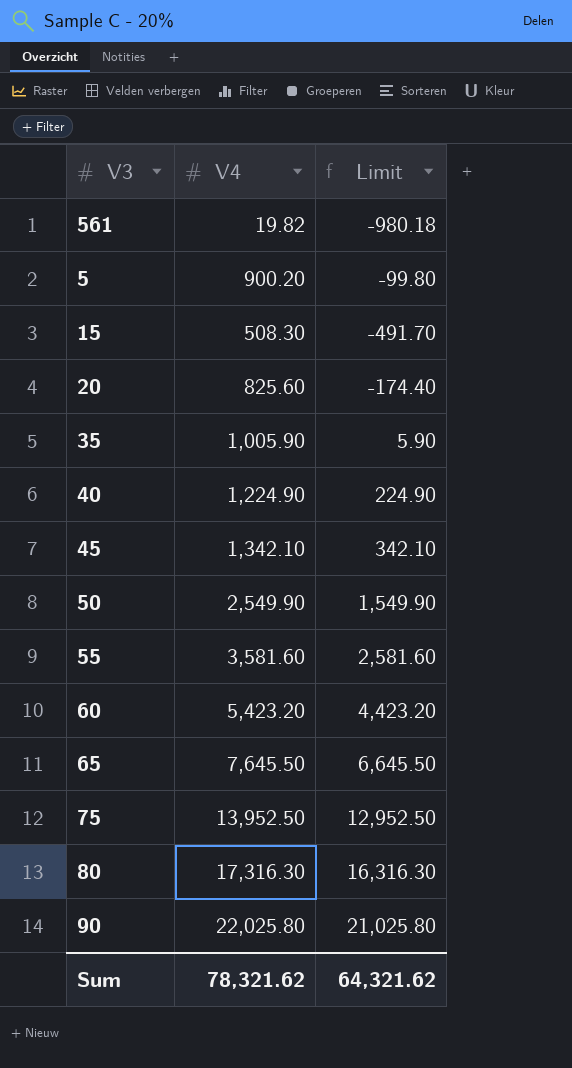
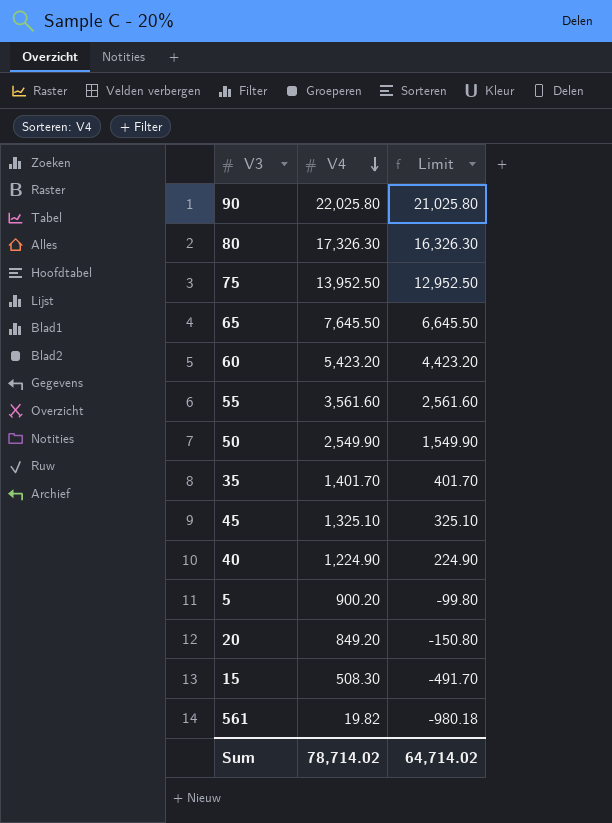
row order: none -> V4 descending
80 | V4: 17,316.30 -> 17,326.30
80 | Limit: 16,316.30 -> 16,326.30
55 | V4: 3,581.60 -> 3,561.60
55 | Limit: 2,581.60 -> 2,561.60
35 | V4: 1,005.90 -> 1,401.70
35 | Limit: 5.90 -> 401.70
45 | V4: 1,342.10 -> 1,325.10
45 | Limit: 342.10 -> 325.10
20 | V4: 825.60 -> 849.20
20 | Limit: -174.40 -> -150.80
Sum | V4: 78,321.62 -> 78,714.02
Sum | Limit: 64,321.62 -> 64,714.02

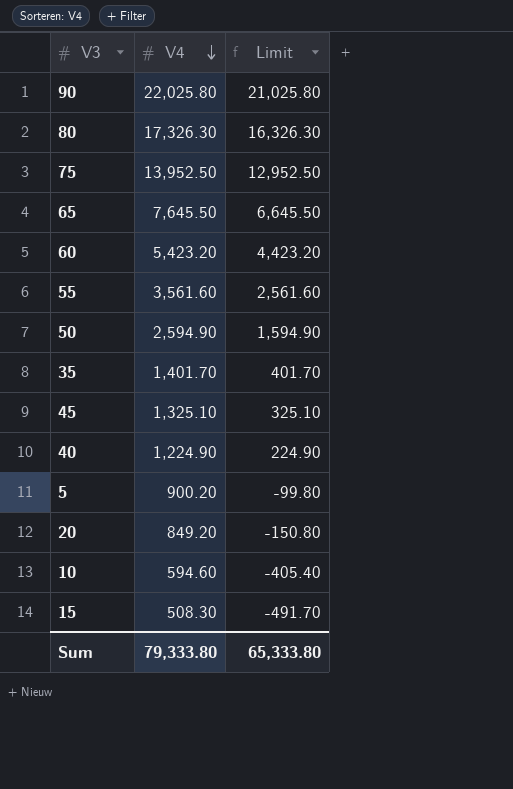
row 561: 19.82 | -980.18 -> none
50 | V4: 2,549.90 -> 2,594.90
50 | Limit: 1,549.90 -> 1,594.90
row 10: none -> 594.60 | -405.40
Sum | V4: 78,714.02 -> 79,333.80
Sum | Limit: 64,714.02 -> 65,333.80

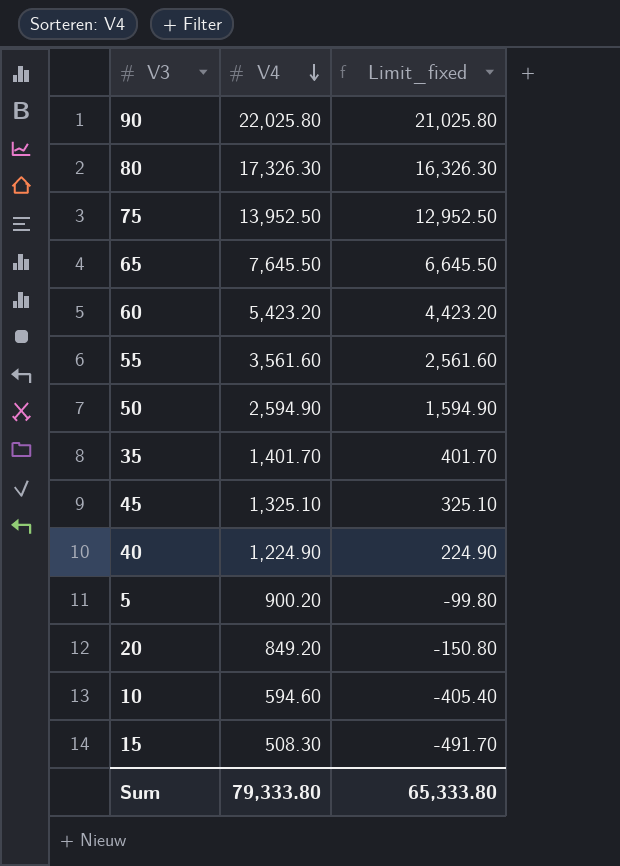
column name: Limit -> Limit_fixed

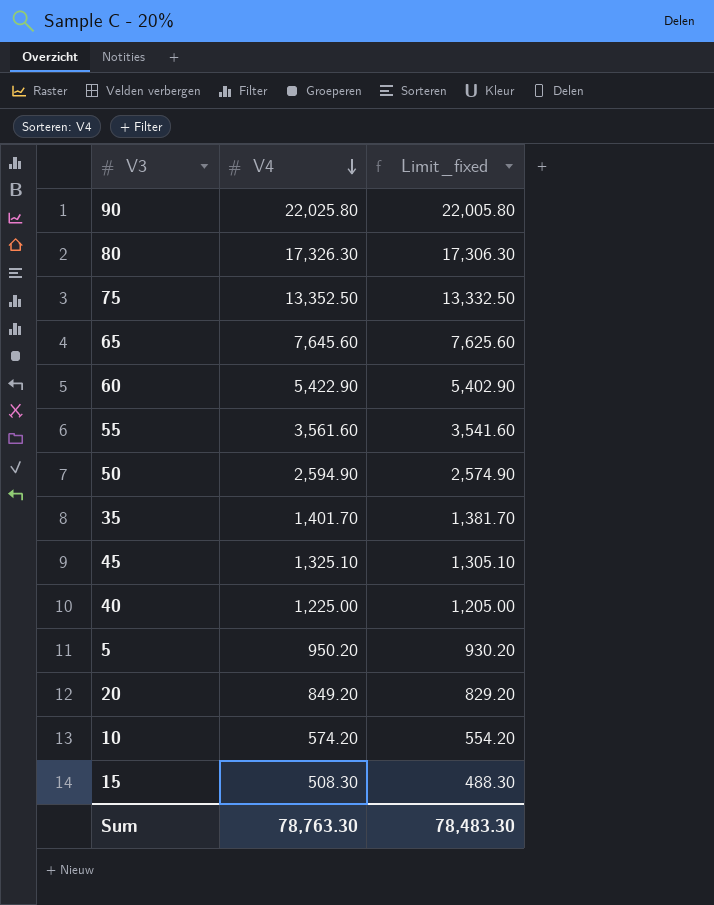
column Limit_fixed | formula: [V4] - 1000 -> [V4] - 20
75 | V4: 13,952.50 -> 13,352.50
65 | V4: 7,645.50 -> 7,645.60
60 | V4: 5,423.20 -> 5,422.90
40 | V4: 1,224.90 -> 1,225.00
5 | V4: 900.20 -> 950.20
10 | V4: 594.60 -> 574.20
Sum | V4: 79,333.80 -> 78,763.30
Sum | Limit_fixed: 65,333.80 -> 78,483.30

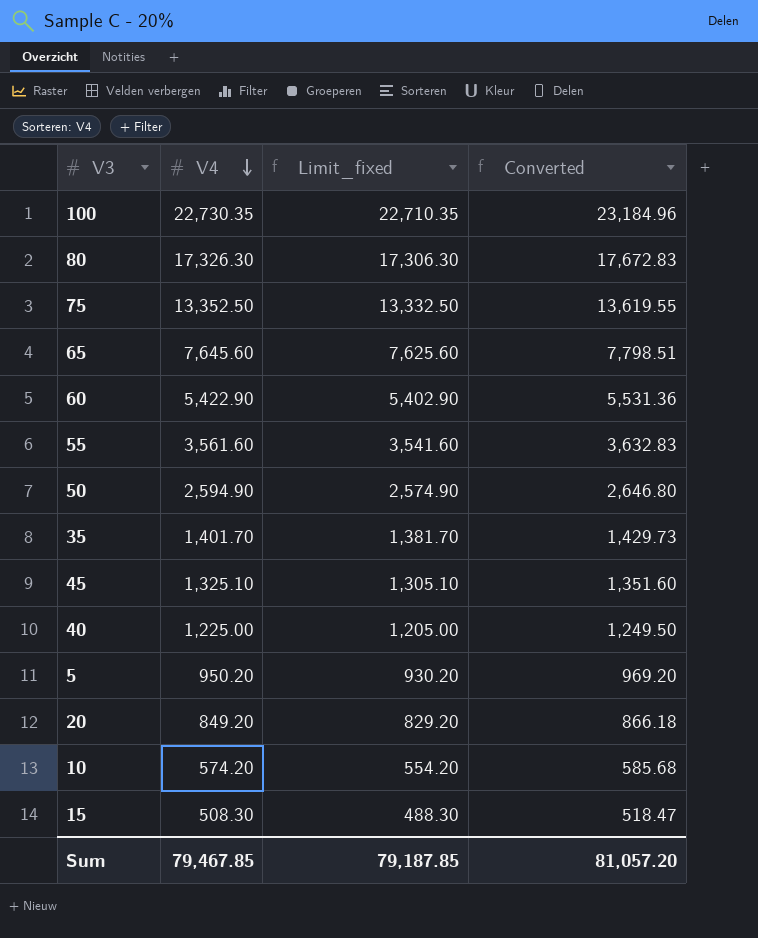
column Converted | formula: none -> [V4] * 1.02
row 90: 22,025.80 | 22,005.80 -> none
row 100: none -> 22,730.35 | 22,710.35 | 23,184.96
Sum | V4: 78,763.30 -> 79,467.85
Sum | Limit_fixed: 78,483.30 -> 79,187.85

